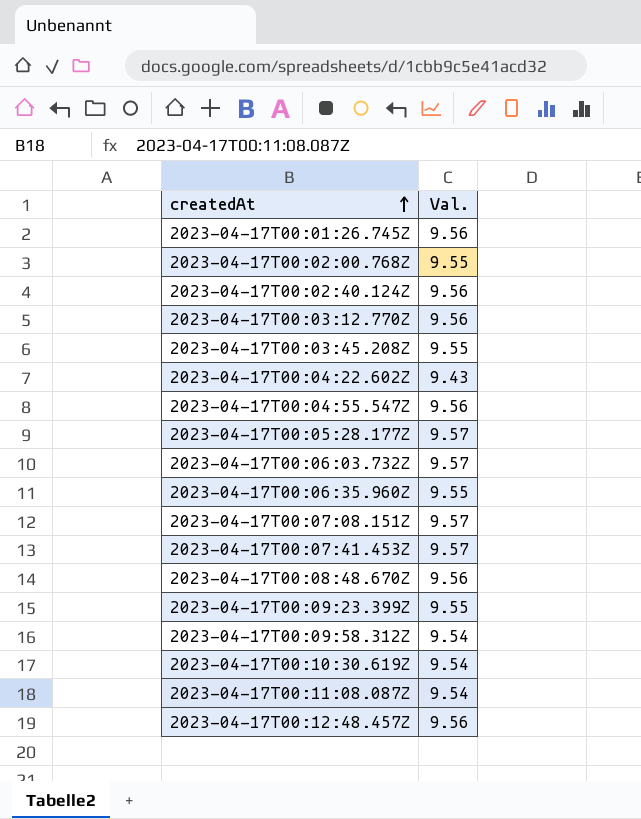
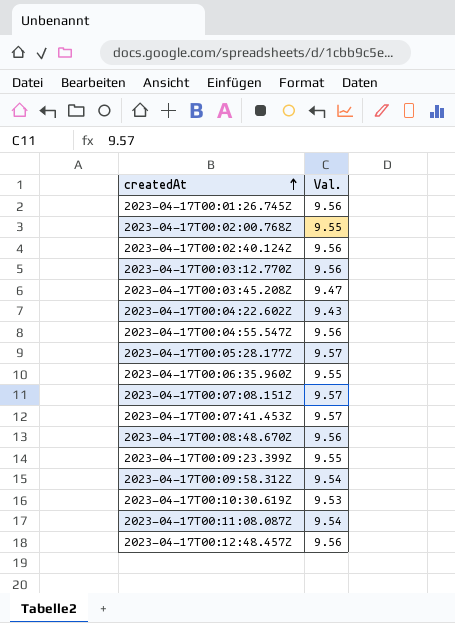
row 2023-04-17T00:06:03.732Z: 9.57 -> none
2023-04-17T00:03:45.208Z | Val.: 9.55 -> 9.47
2023-04-17T00:10:30.619Z | Val.: 9.54 -> 9.53

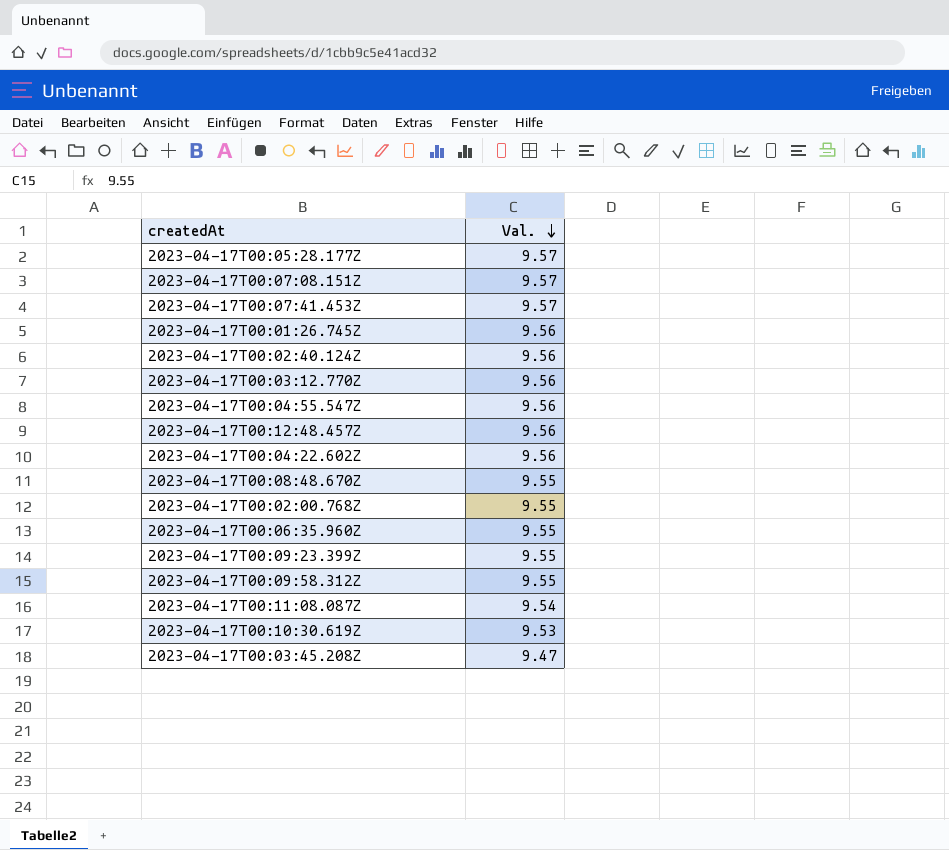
row order: createdAt ascending -> Val. descending
2023-04-17T00:04:22.602Z | Val.: 9.43 -> 9.56
2023-04-17T00:08:48.670Z | Val.: 9.56 -> 9.55
2023-04-17T00:09:58.312Z | Val.: 9.54 -> 9.55

